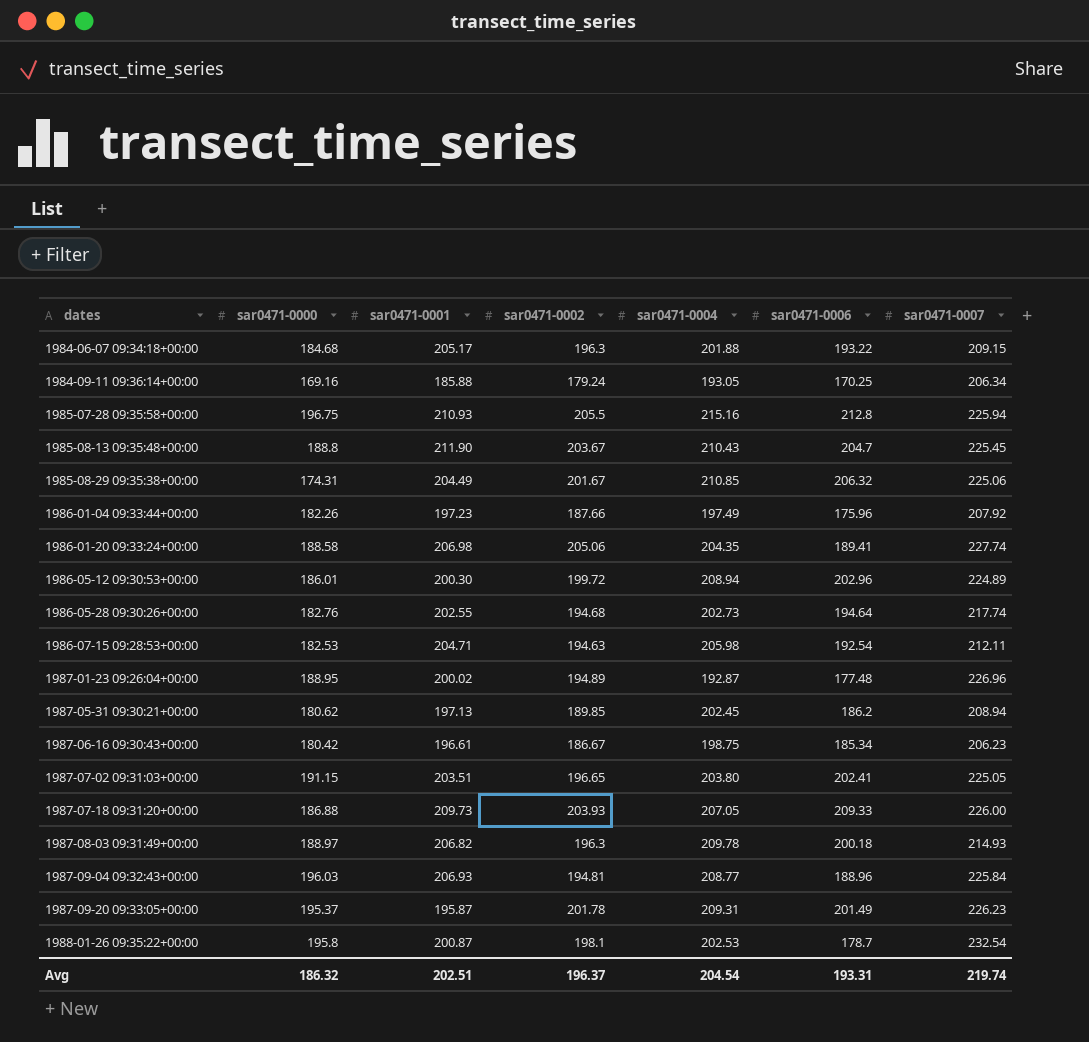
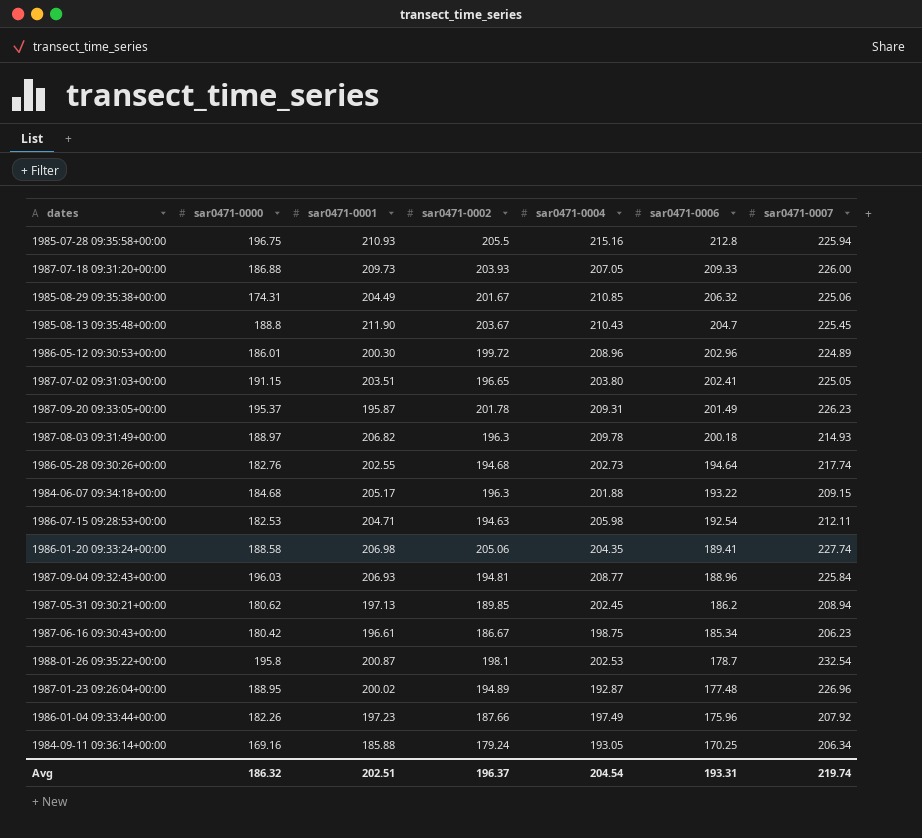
row order: dates ascending -> sar0471-0006 descending
1986-05-12 09:30:53+00:00 | sar0471-0004: 208.94 -> 208.96

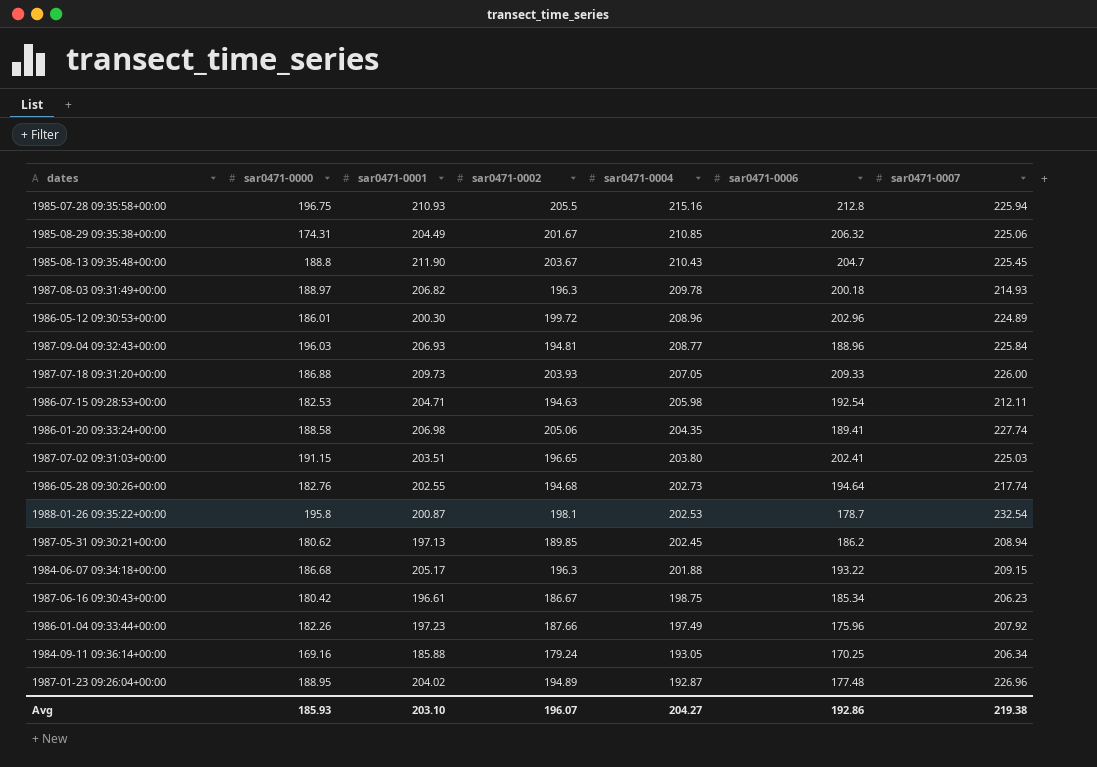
row order: sar0471-0006 descending -> sar0471-0004 descending
row 1987-09-20 09:33:05+00:00: 195.37 | 195.87 | 201.78 | 209.31 | 201.49 | 226.23 -> none
1987-07-02 09:31:03+00:00 | sar0471-0007: 225.05 -> 225.03
1984-06-07 09:34:18+00:00 | sar0471-0000: 184.68 -> 186.68
1987-01-23 09:26:04+00:00 | sar0471-0001: 200.02 -> 204.02
Avg | sar0471-0000: 186.32 -> 185.93
Avg | sar0471-0001: 202.51 -> 203.10
Avg | sar0471-0002: 196.37 -> 196.07
Avg | sar0471-0004: 204.54 -> 204.27
Avg | sar0471-0006: 193.31 -> 192.86
Avg | sar0471-0007: 219.74 -> 219.38

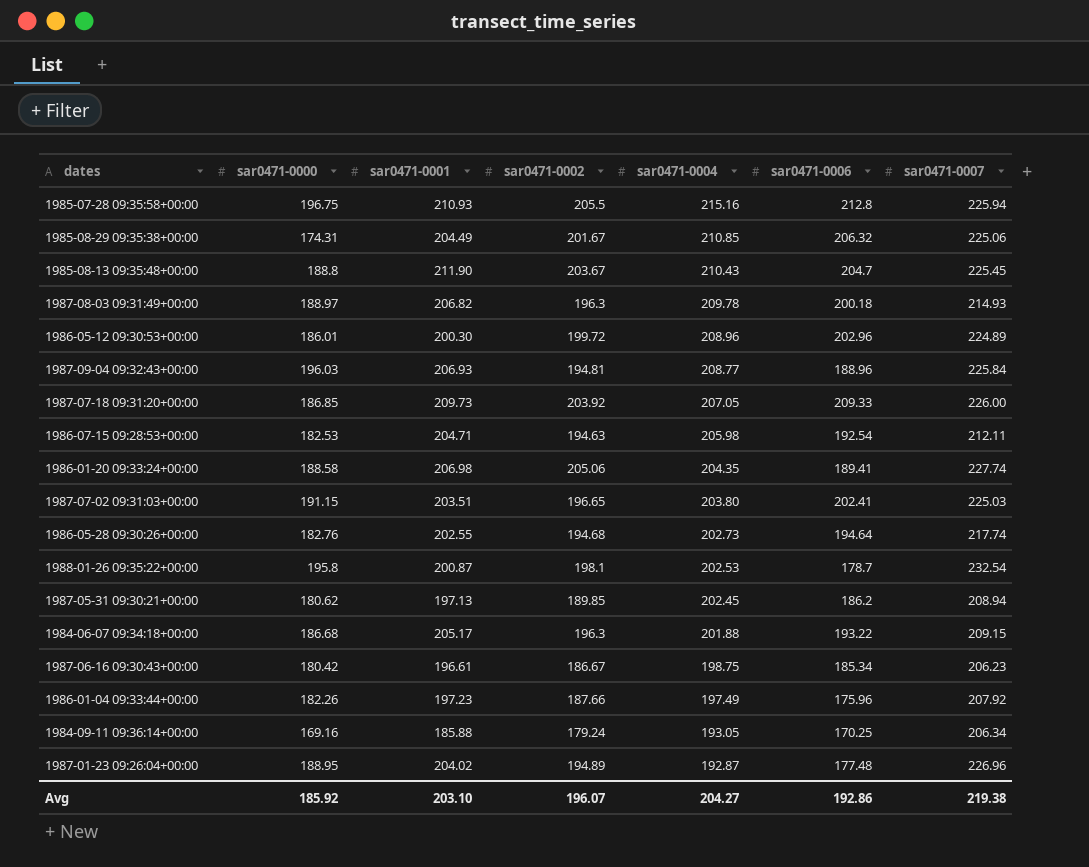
1987-07-18 09:31:20+00:00 | sar0471-0000: 186.88 -> 186.85
1987-07-18 09:31:20+00:00 | sar0471-0002: 203.93 -> 203.92
Avg | sar0471-0000: 185.93 -> 185.92

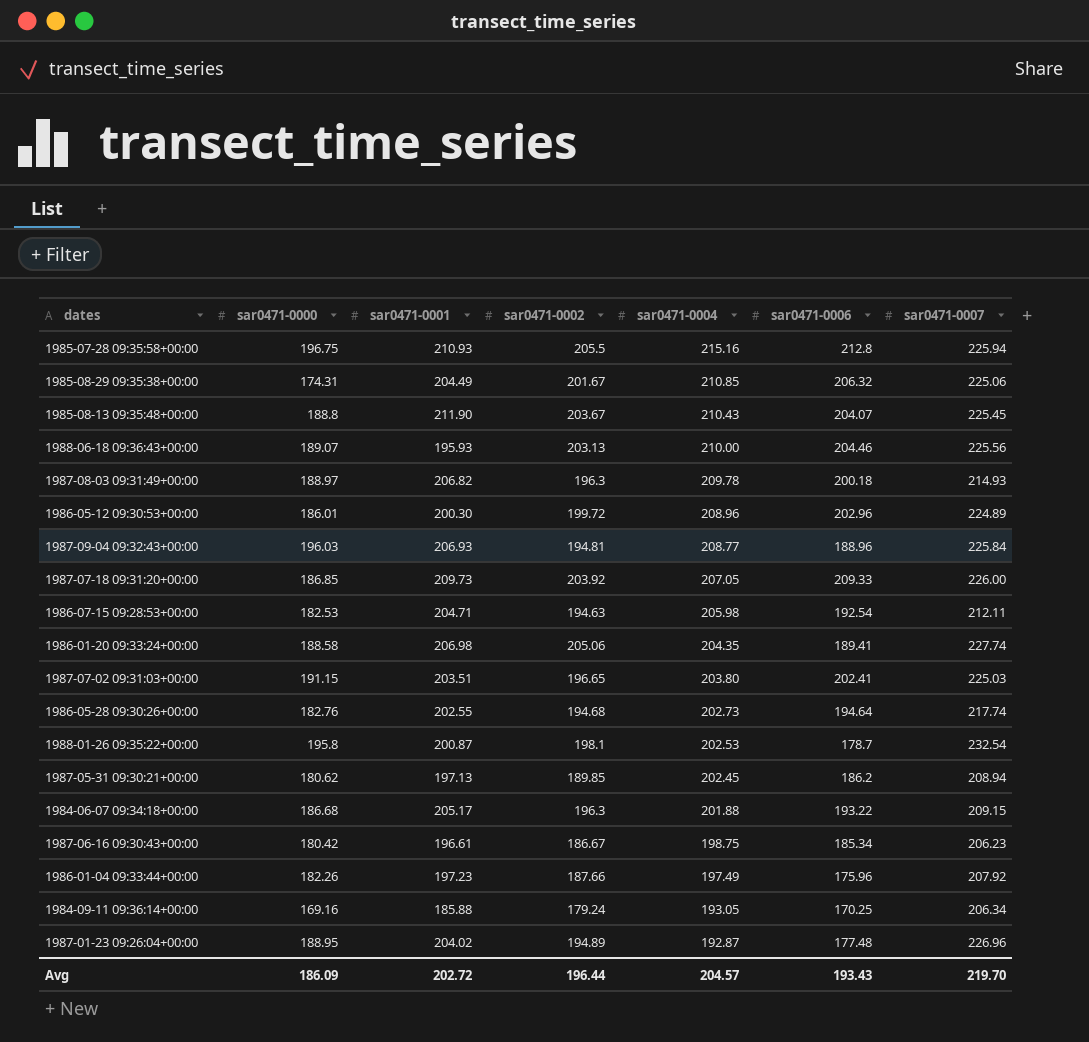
1985-08-13 09:35:48+00:00 | sar0471-0006: 204.7 -> 204.07
row 1988-06-18 09:36:43+00:00: none -> 189.07 | 195.93 | 203.13 | 210.00 | 204.46 | 225.56
Avg | sar0471-0000: 185.92 -> 186.09
Avg | sar0471-0001: 203.10 -> 202.72
Avg | sar0471-0002: 196.07 -> 196.44
Avg | sar0471-0004: 204.27 -> 204.57
Avg | sar0471-0006: 192.86 -> 193.43
Avg | sar0471-0007: 219.38 -> 219.70

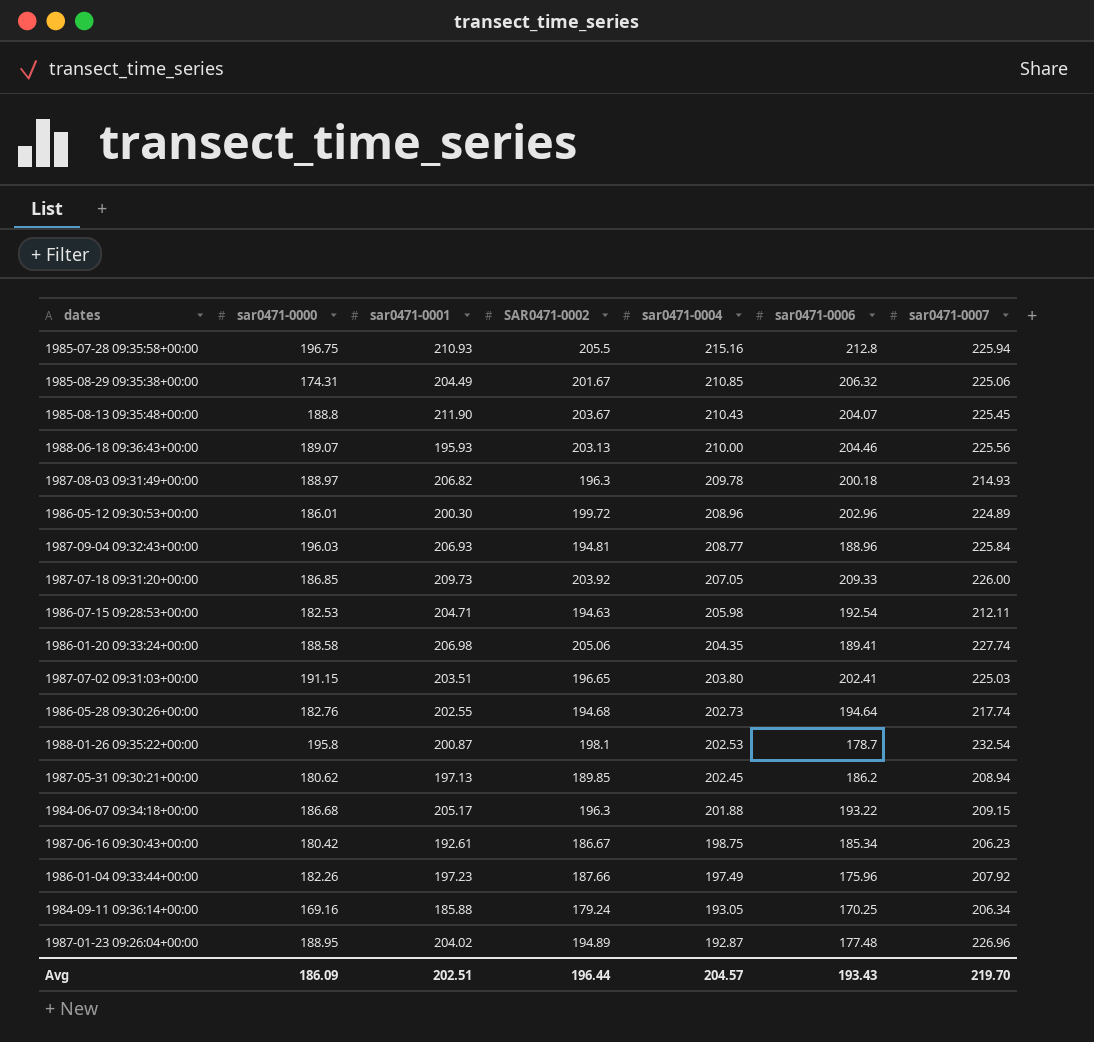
column name: sar0471-0002 -> SAR0471-0002
1987-06-16 09:30:43+00:00 | sar0471-0001: 196.61 -> 192.61
Avg | sar0471-0001: 202.72 -> 202.51

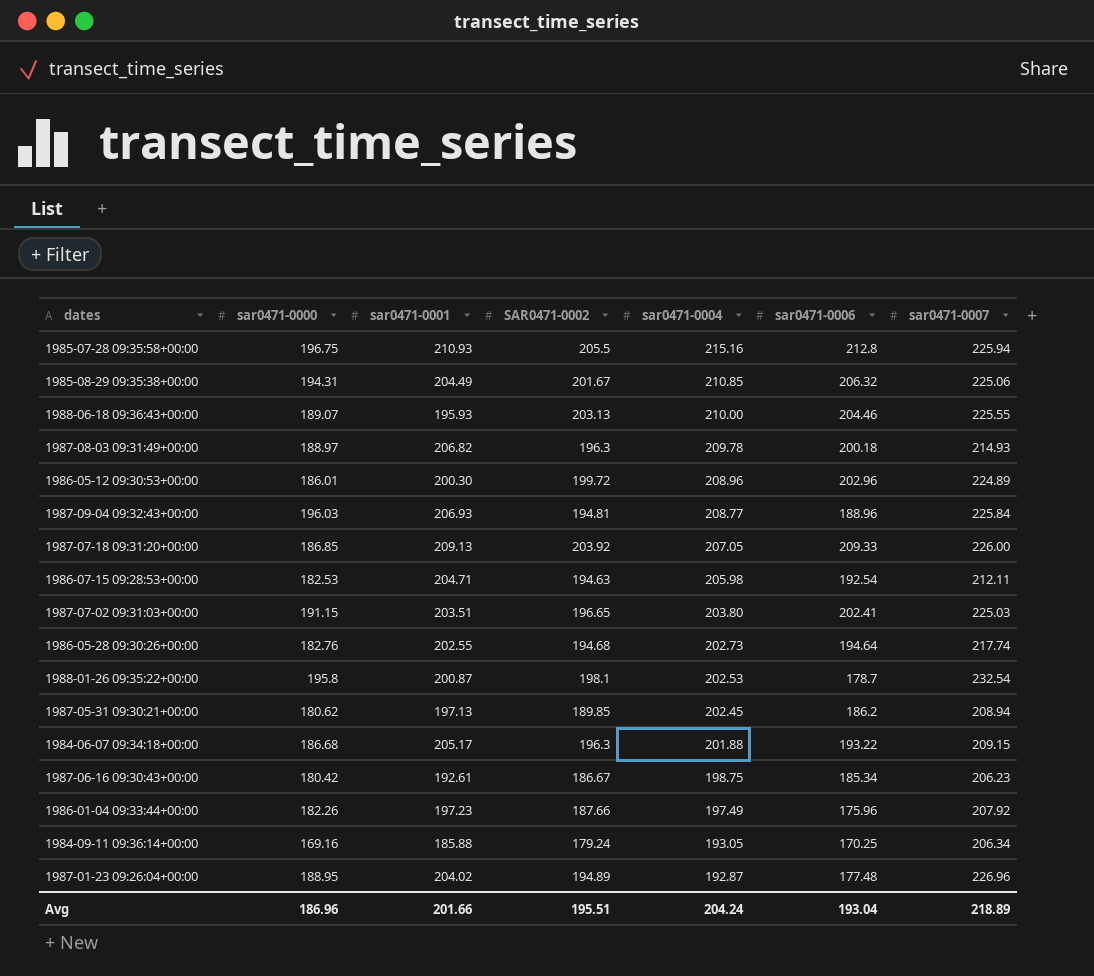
row 1985-08-13 09:35:48+00:00: 188.8 | 211.90 | 203.67 | 210.43 | 204.07 | 225.45 -> none
row 1986-01-20 09:33:24+00:00: 188.58 | 206.98 | 205.06 | 204.35 | 189.41 | 227.74 -> none
1985-08-29 09:35:38+00:00 | sar0471-0000: 174.31 -> 194.31
1988-06-18 09:36:43+00:00 | sar0471-0007: 225.56 -> 225.55
1987-07-18 09:31:20+00:00 | sar0471-0001: 209.73 -> 209.13
Avg | sar0471-0000: 186.09 -> 186.96
Avg | sar0471-0001: 202.51 -> 201.66
Avg | SAR0471-0002: 196.44 -> 195.51
Avg | sar0471-0004: 204.57 -> 204.24
Avg | sar0471-0006: 193.43 -> 193.04
Avg | sar0471-0007: 219.70 -> 218.89

